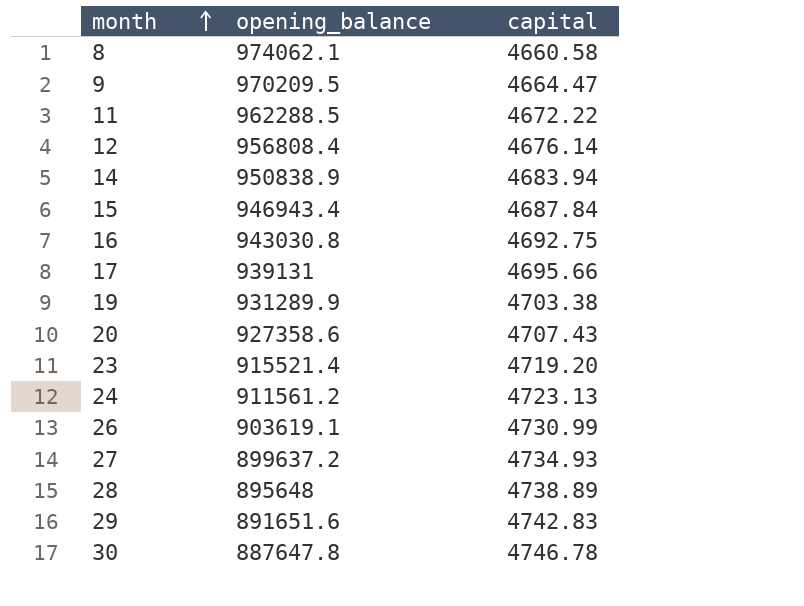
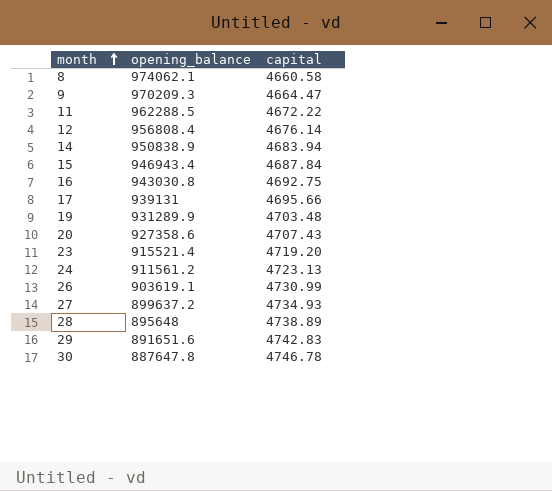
9 | opening_balance: 970209.5 -> 970209.3
19 | capital: 4703.38 -> 4703.48

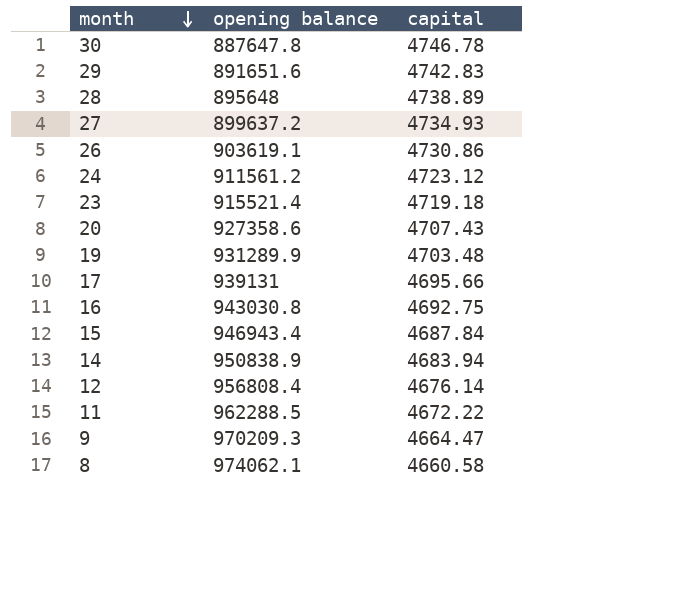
row order: month ascending -> month descending
column name: opening_balance -> opening balance
26 | capital: 4730.99 -> 4730.86
24 | capital: 4723.13 -> 4723.12
23 | capital: 4719.20 -> 4719.18

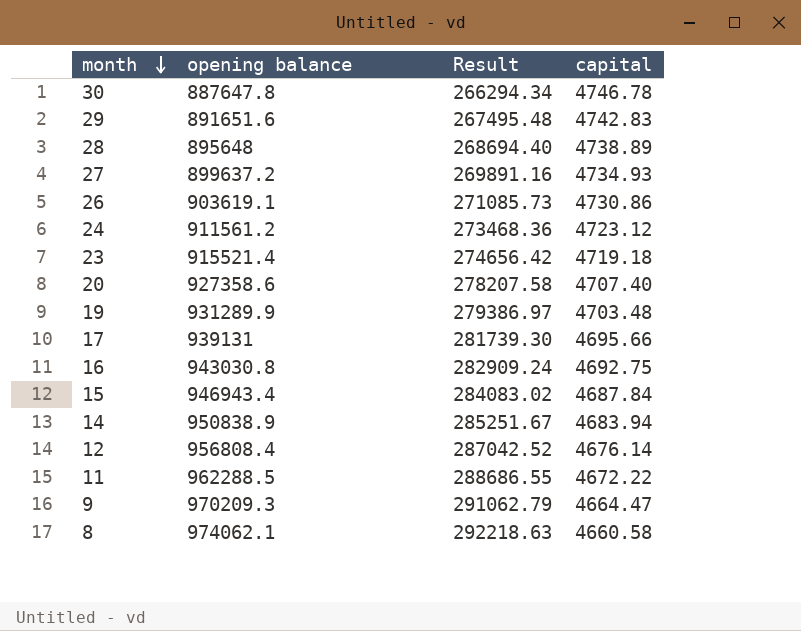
column Result | formula: none -> [opening balance] * 0.3
20 | capital: 4707.43 -> 4707.40

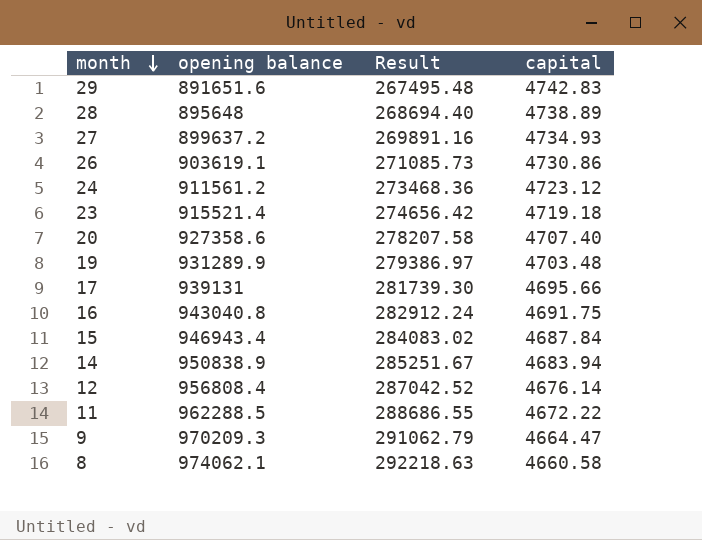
row 30: 887647.8 | 266294.34 | 4746.78 -> none
16 | opening balance: 943030.8 -> 943040.8
16 | Result: 282909.24 -> 282912.24
16 | capital: 4692.75 -> 4691.75

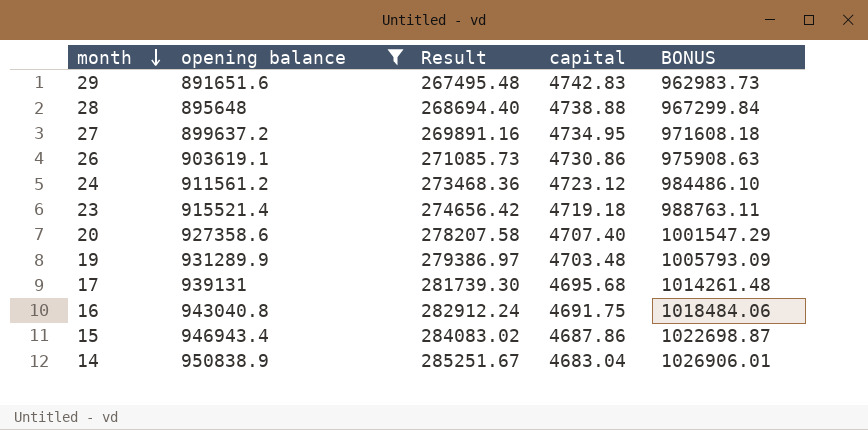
filter: none -> opening balance <= 950838.9
column BONUS | formula: none -> [opening balance] * 1.08
28 | capital: 4738.89 -> 4738.88
27 | capital: 4734.93 -> 4734.95
17 | capital: 4695.66 -> 4695.68
15 | capital: 4687.84 -> 4687.86
14 | capital: 4683.94 -> 4683.04

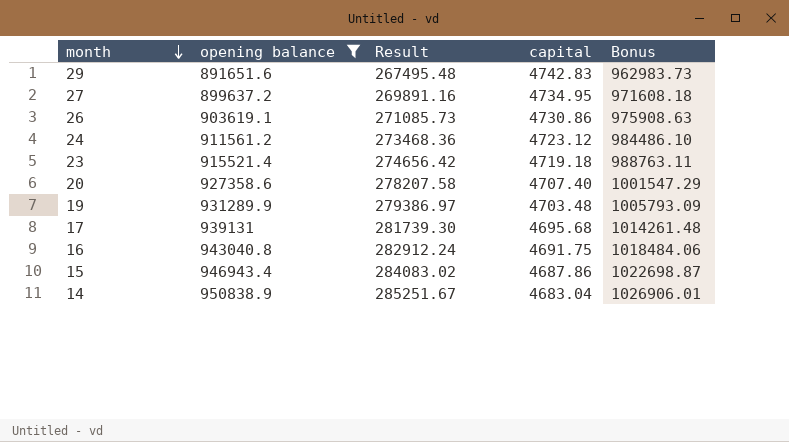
column name: BONUS -> Bonus
row 28: 895648 | 268694.40 | 4738.88 | 967299.84 -> none

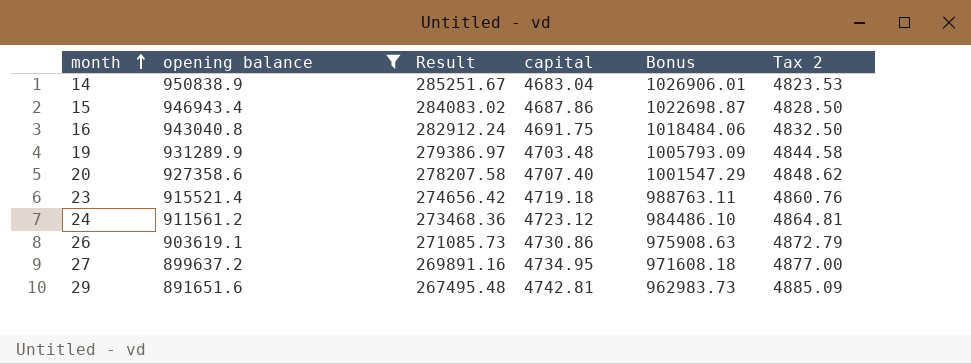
row order: month descending -> month ascending
column Tax 2 | formula: none -> [capital] * 1.03
row 17: 939131 | 281739.30 | 4695.68 | 1014261.48 -> none
29 | capital: 4742.83 -> 4742.81

